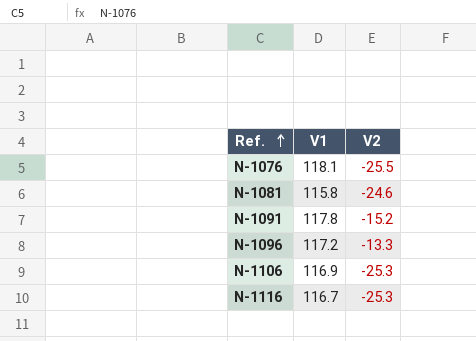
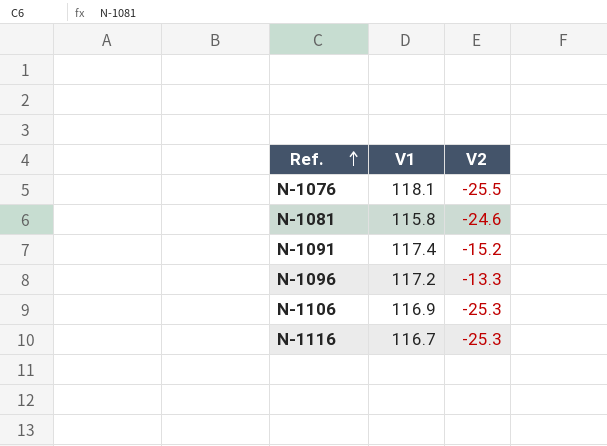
N-1091 | V1: 117.8 -> 117.4

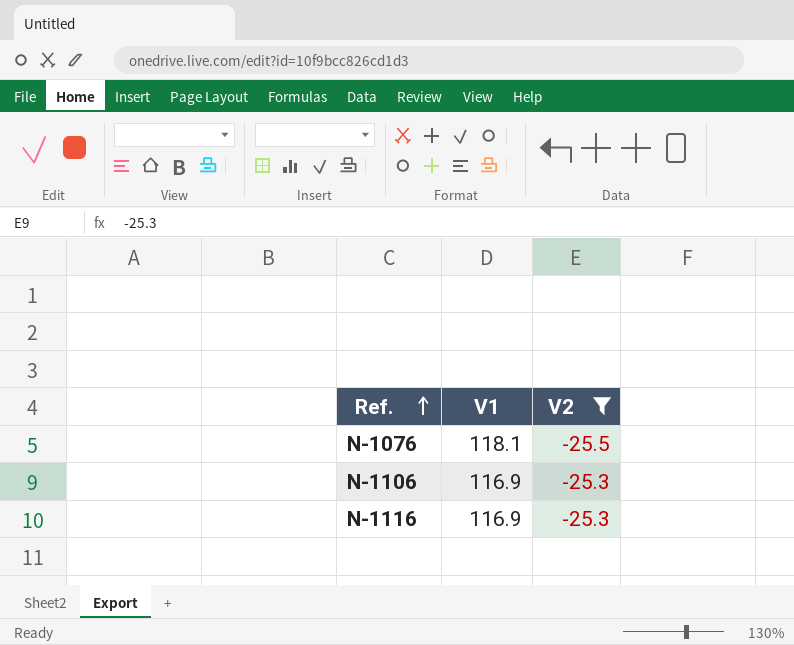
filter: none -> V2 <= -25.3
N-1116 | V1: 116.7 -> 116.9

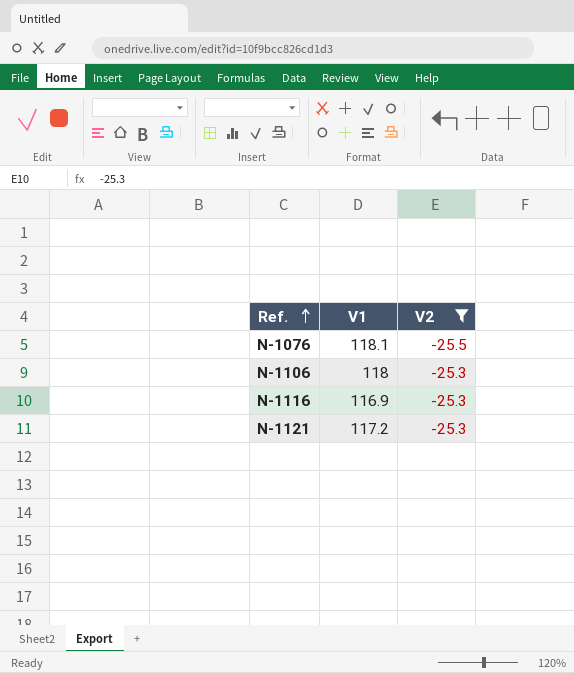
N-1106 | V1: 116.9 -> 118
row N-1121: none -> 117.2 | -25.3

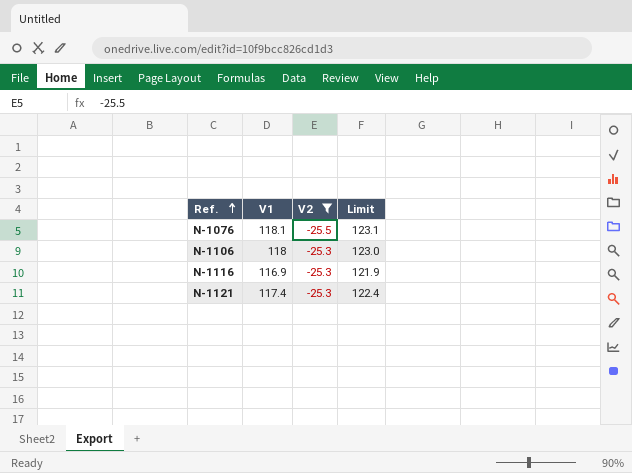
column Limit | formula: none -> [V1] + 5
N-1121 | V1: 117.2 -> 117.4

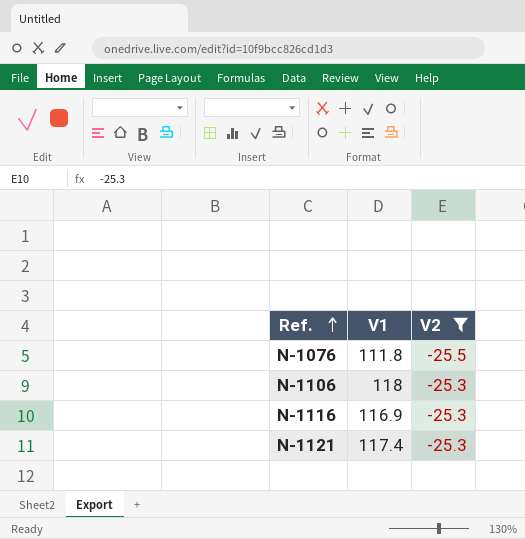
column Limit | formula: [V1] + 5 -> none
N-1076 | V1: 118.1 -> 111.8

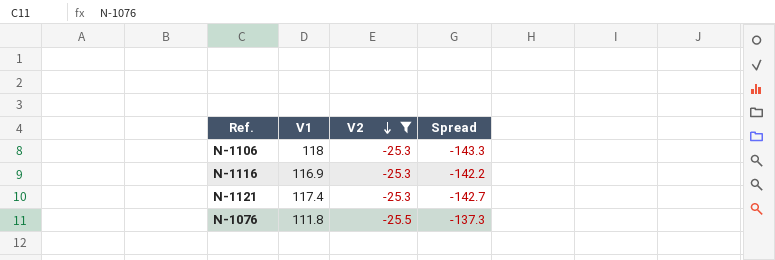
row order: Ref. ascending -> V2 descending
column Spread | formula: none -> [V2] - [V1]

